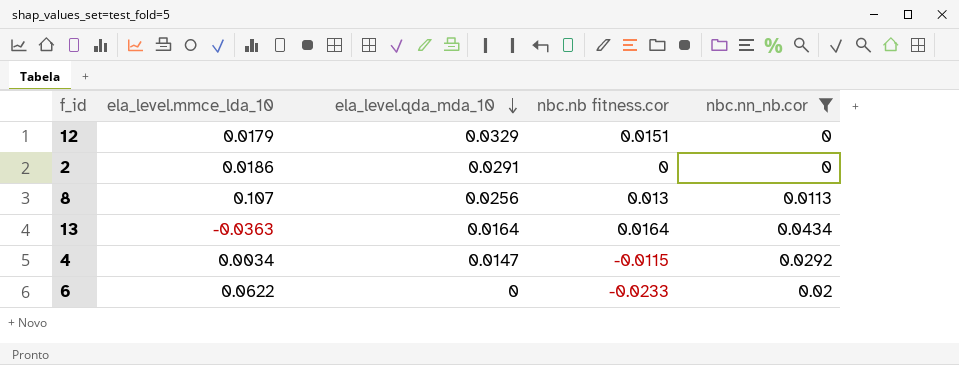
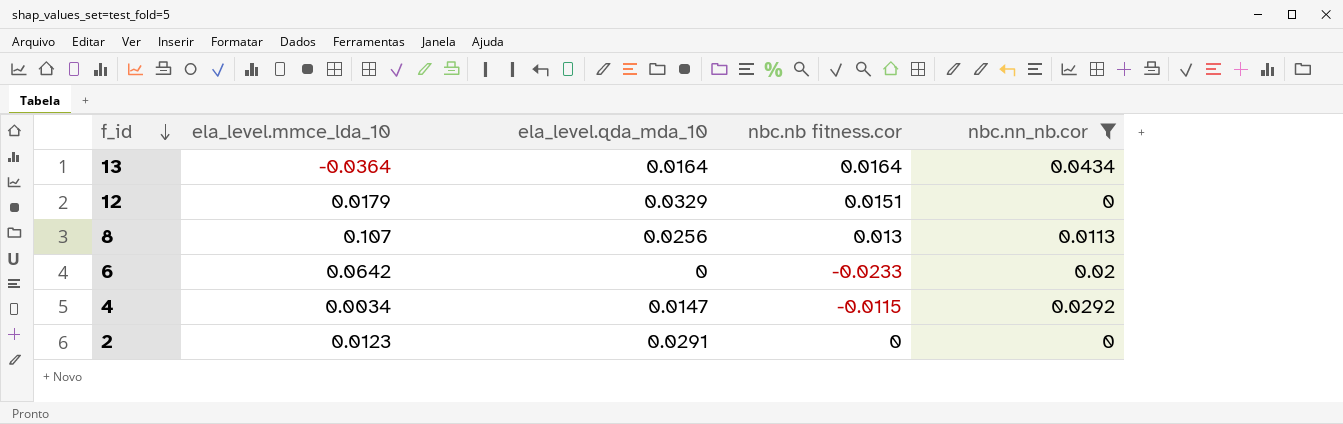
row order: ela_level.qda_mda_10 descending -> f_id descending
13 | ela_level.mmce_lda_10: -0.0363 -> -0.0364
6 | ela_level.mmce_lda_10: 0.0622 -> 0.0642
2 | ela_level.mmce_lda_10: 0.0186 -> 0.0123

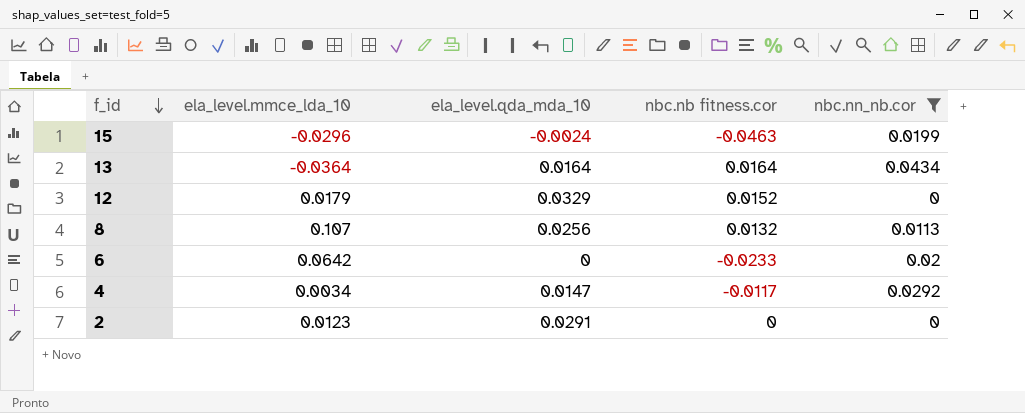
row 15: none -> -0.0296 | -0.0024 | -0.0463 | 0.0199
12 | nbc.nb fitness.cor: 0.0151 -> 0.0152
8 | nbc.nb fitness.cor: 0.013 -> 0.0132
4 | nbc.nb fitness.cor: -0.0115 -> -0.0117

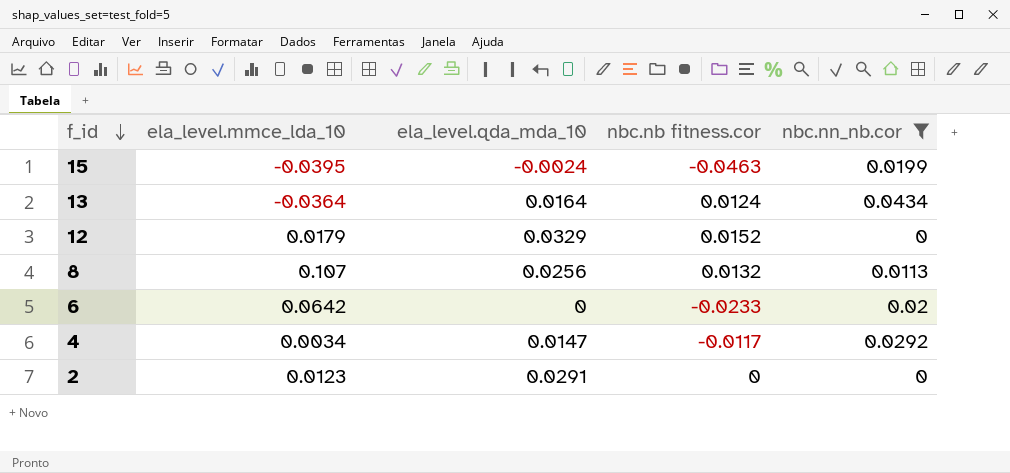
15 | ela_level.mmce_lda_10: -0.0296 -> -0.0395
13 | nbc.nb fitness.cor: 0.0164 -> 0.0124

